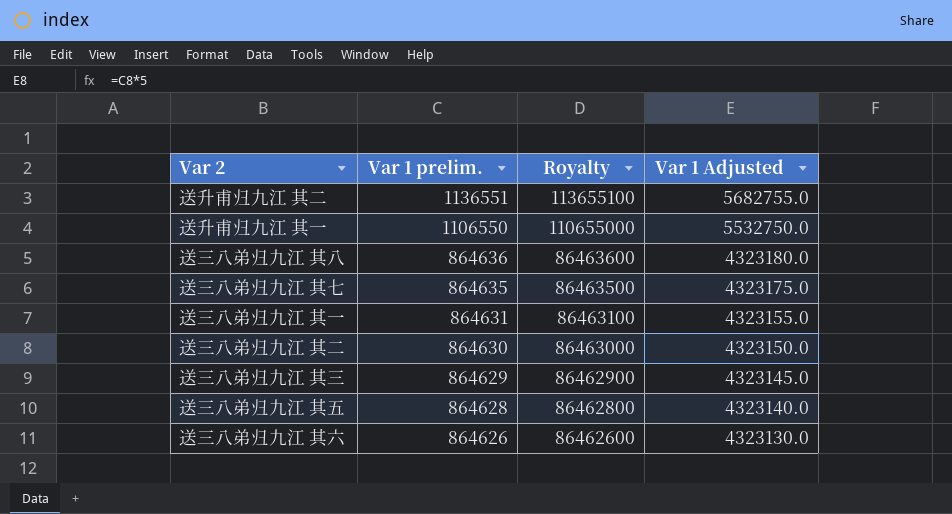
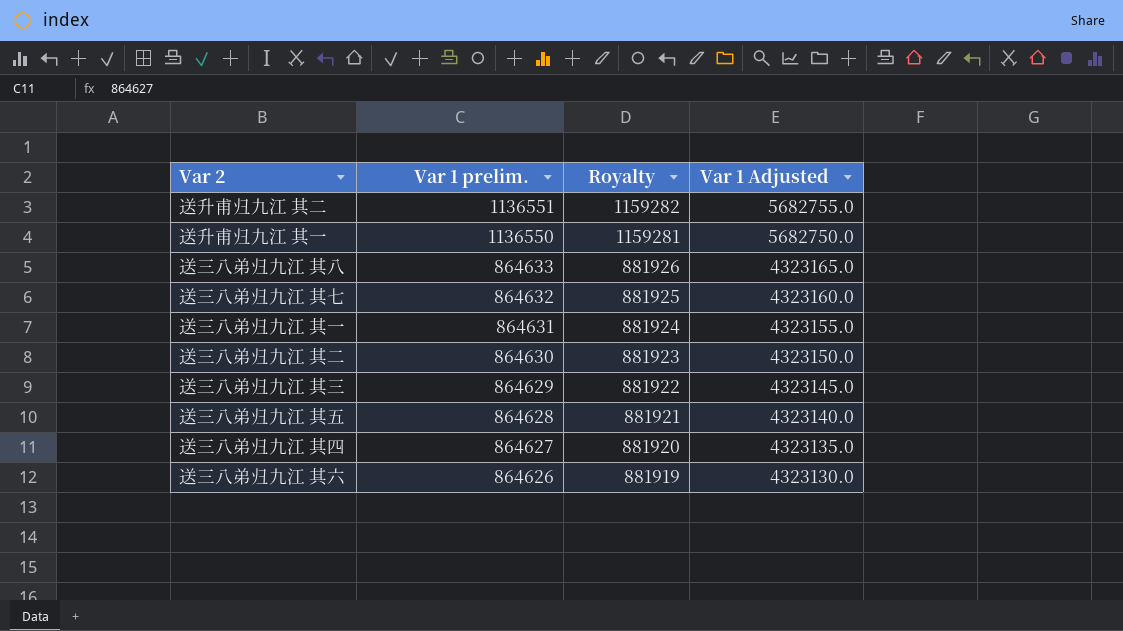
column Royalty | formula: [Var 1 prelim.] * 100 -> [Var 1 prelim.] * 1.02
送升甫归九江 其一 | Var 1 prelim.: 1106550 -> 1136550
送升甫归九江 其一 | Var 1 Adjusted: 5532750.0 -> 5682750.0
送三八弟归九江 其八 | Var 1 prelim.: 864636 -> 864633
送三八弟归九江 其八 | Var 1 Adjusted: 4323180.0 -> 4323165.0
送三八弟归九江 其七 | Var 1 prelim.: 864635 -> 864632
送三八弟归九江 其七 | Var 1 Adjusted: 4323175.0 -> 4323160.0
row 送三八弟归九江 其四: none -> 864627 | 881920 | 4323135.0

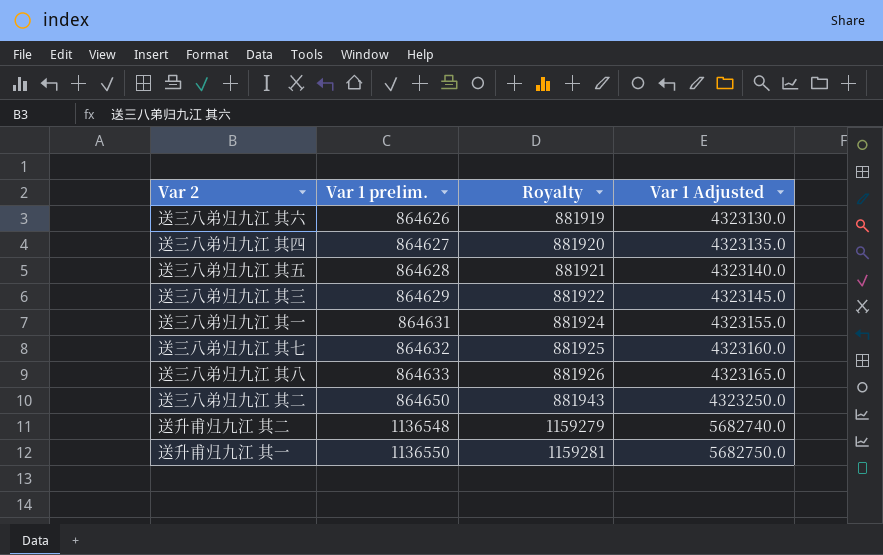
row order: Var 1 prelim. descending -> Var 1 prelim. ascending
送三八弟归九江 其二 | Var 1 prelim.: 864630 -> 864650
送三八弟归九江 其二 | Royalty: 881923 -> 881943
送三八弟归九江 其二 | Var 1 Adjusted: 4323150.0 -> 4323250.0
送升甫归九江 其二 | Var 1 prelim.: 1136551 -> 1136548
送升甫归九江 其二 | Royalty: 1159282 -> 1159279
送升甫归九江 其二 | Var 1 Adjusted: 5682755.0 -> 5682740.0

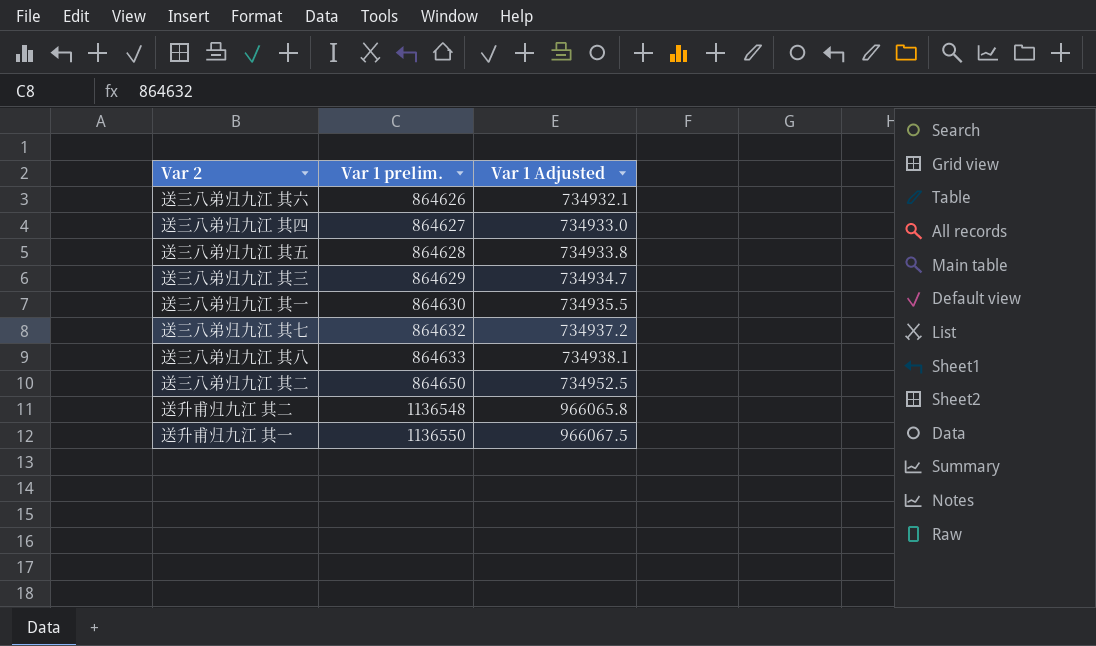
column Royalty | formula: [Var 1 prelim.] * 1.02 -> none
column Var 1 Adjusted | formula: [Var 1 prelim.] * 5 -> [Var 1 prelim.] * 0.85
送三八弟归九江 其一 | Var 1 prelim.: 864631 -> 864630

